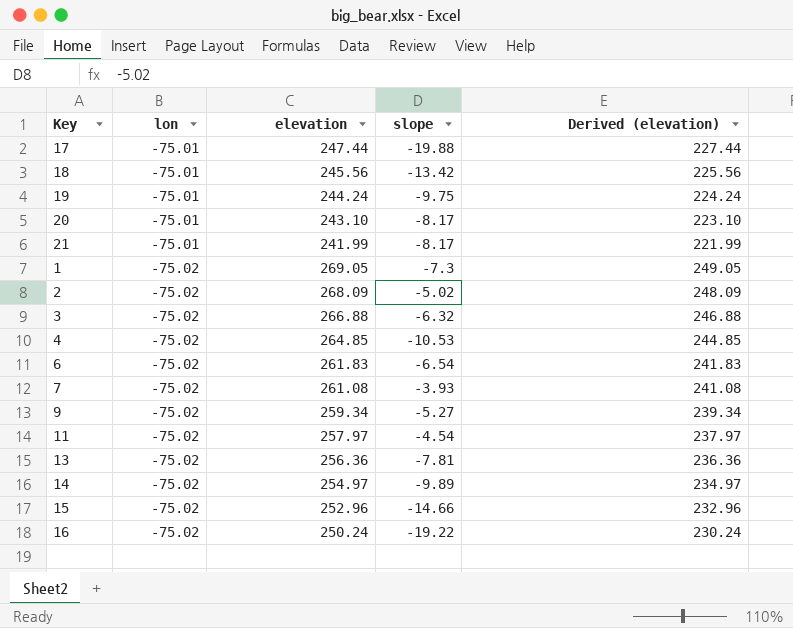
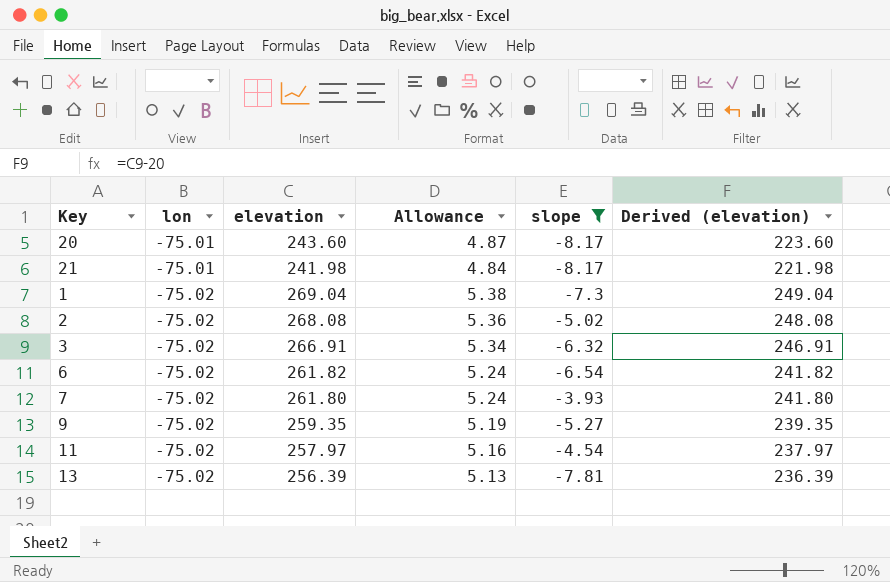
filter: none -> slope >= -8.17
column Allowance | formula: none -> [elevation] * 0.02
20 | elevation: 243.10 -> 243.60
20 | Derived (elevation): 223.10 -> 223.60
21 | elevation: 241.99 -> 241.98
21 | Derived (elevation): 221.99 -> 221.98
1 | elevation: 269.05 -> 269.04
1 | Derived (elevation): 249.05 -> 249.04
2 | elevation: 268.09 -> 268.08
2 | Derived (elevation): 248.09 -> 248.08
3 | elevation: 266.88 -> 266.91
3 | Derived (elevation): 246.88 -> 246.91
6 | elevation: 261.83 -> 261.82
6 | Derived (elevation): 241.83 -> 241.82
7 | elevation: 261.08 -> 261.80
7 | Derived (elevation): 241.08 -> 241.80
9 | elevation: 259.34 -> 259.35
9 | Derived (elevation): 239.34 -> 239.35
13 | elevation: 256.36 -> 256.39
13 | Derived (elevation): 236.36 -> 236.39

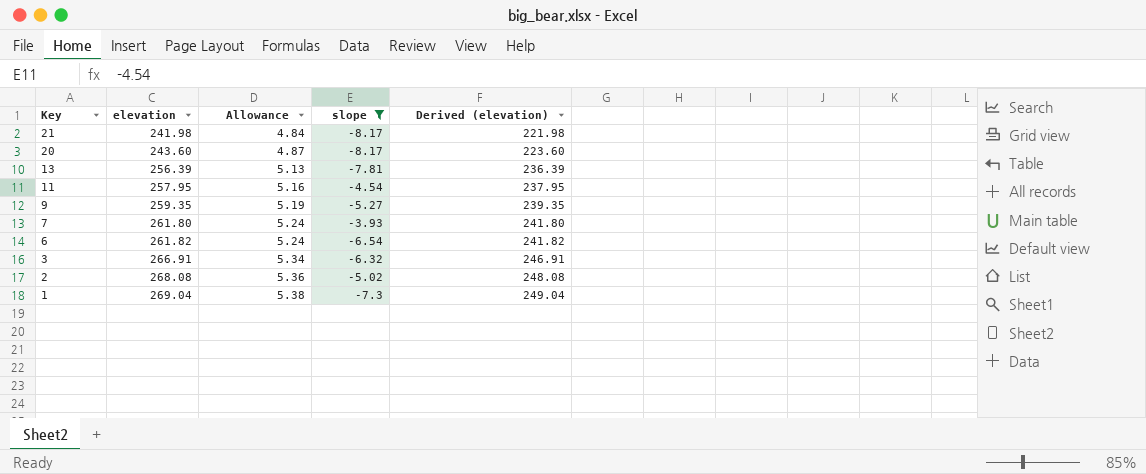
row order: lon descending -> Key descending
column lon | position: 2 -> none
11 | elevation: 257.97 -> 257.95
11 | Derived (elevation): 237.97 -> 237.95

